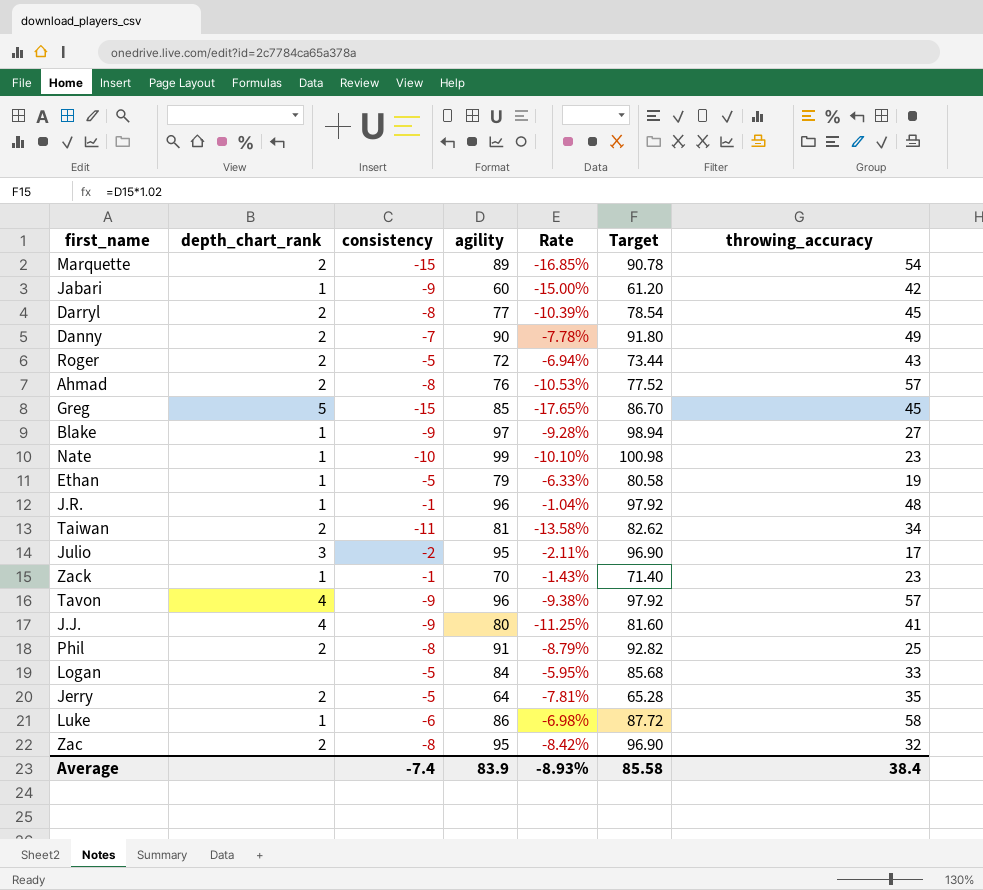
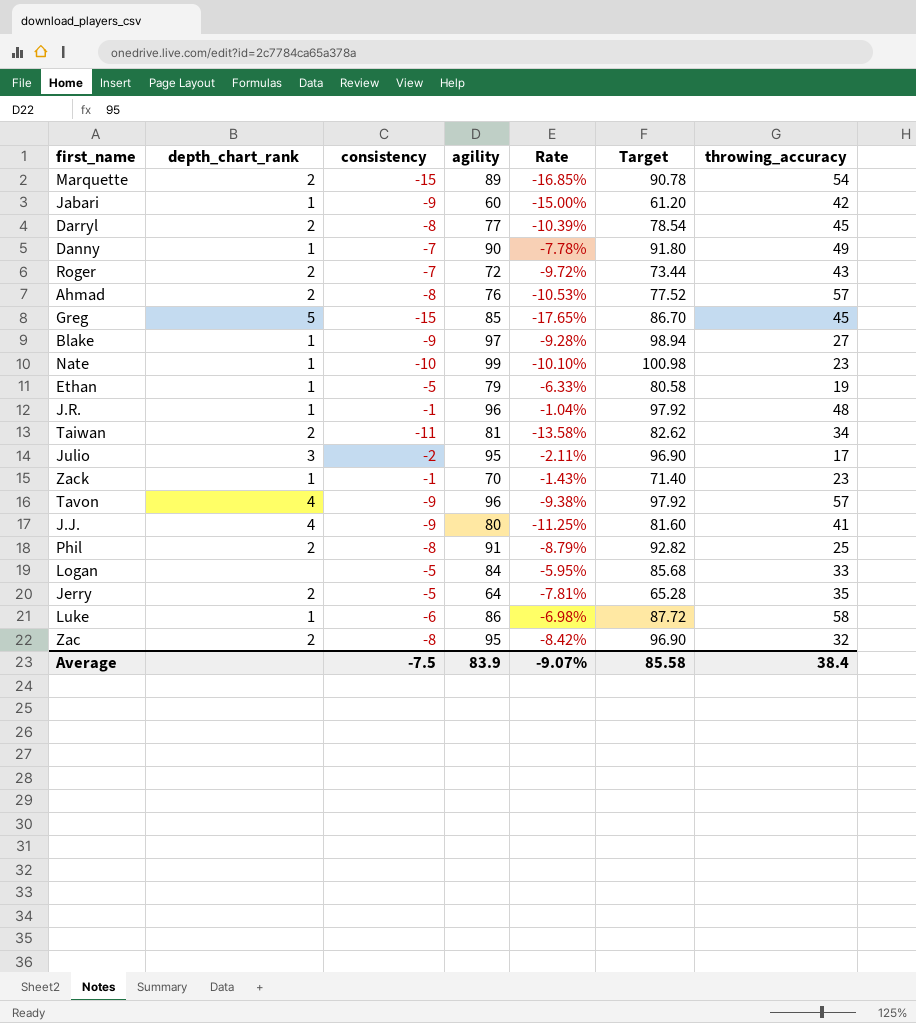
Danny | depth_chart_rank: 2 -> 1
Roger | consistency: -5 -> -7
Roger | Rate: -6.94% -> -9.72%
Average | consistency: -7.4 -> -7.5
Average | Rate: -8.93% -> -9.07%

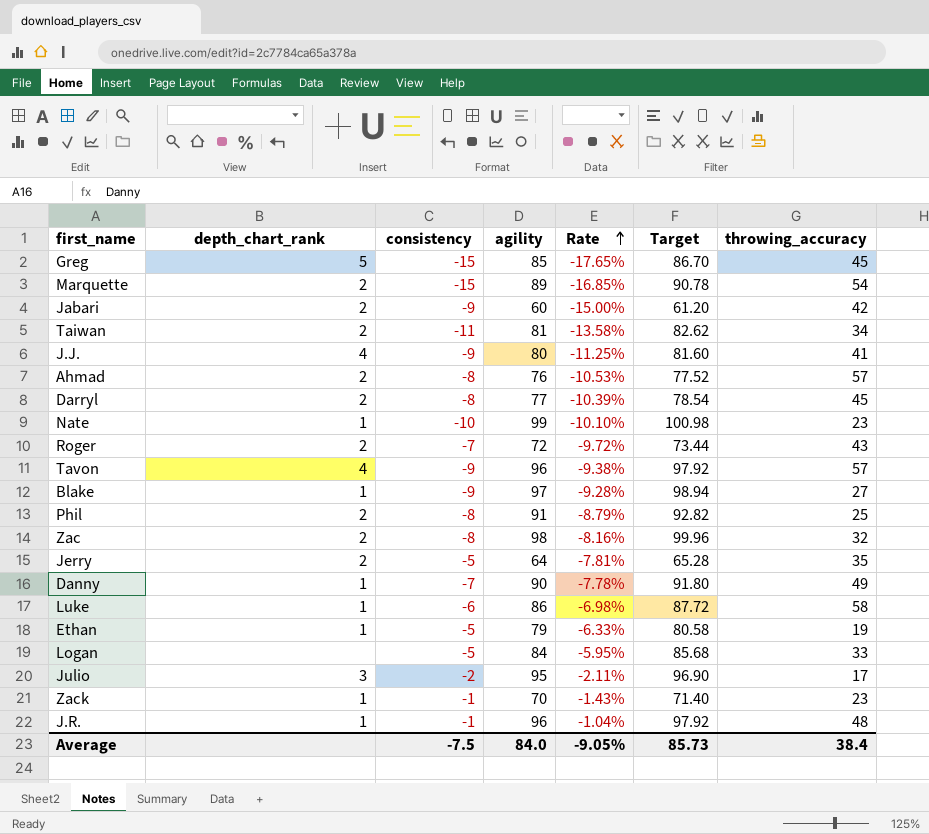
row order: none -> Rate ascending
Jabari | depth_chart_rank: 1 -> 2
Zac | agility: 95 -> 98
Zac | Rate: -8.42% -> -8.16%
Zac | Target: 96.90 -> 99.96
Average | agility: 83.9 -> 84.0
Average | Rate: -9.07% -> -9.05%
Average | Target: 85.58 -> 85.73

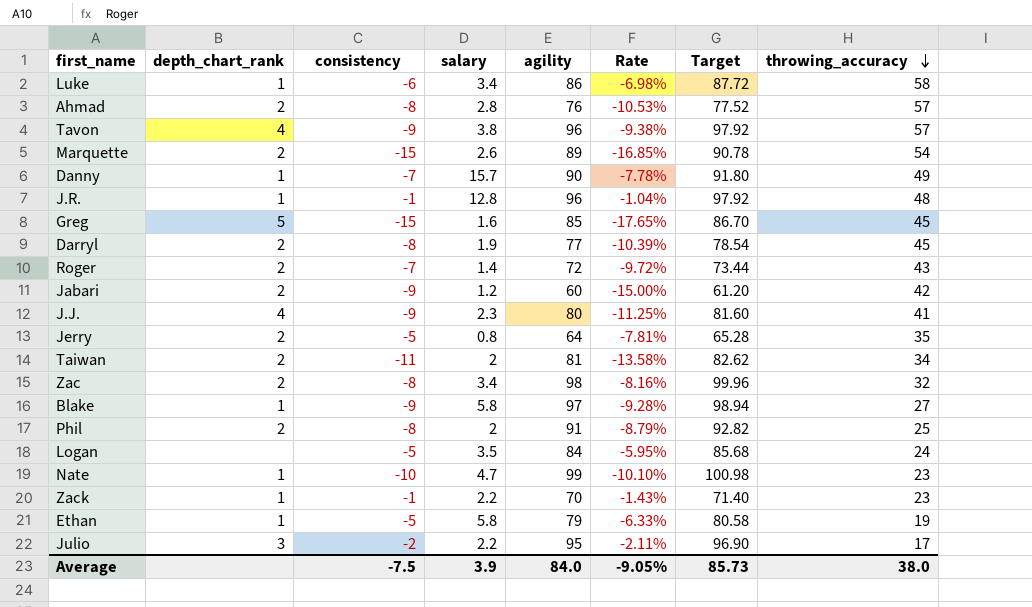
row order: Rate ascending -> throwing_accuracy descending
column salary | position: none -> 4
Logan | throwing_accuracy: 33 -> 24
Average | throwing_accuracy: 38.4 -> 38.0

